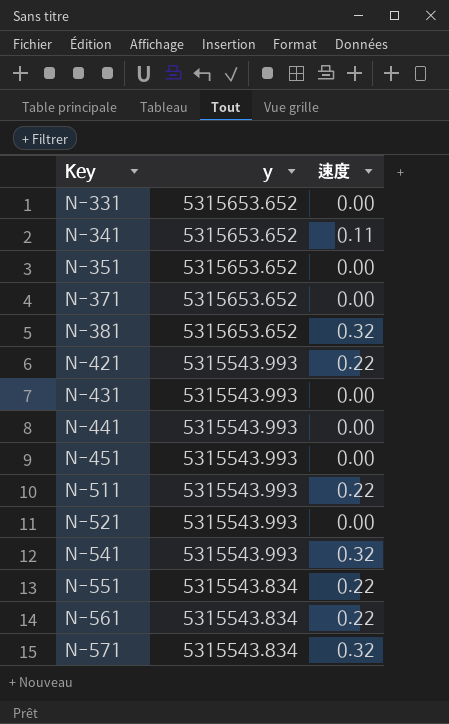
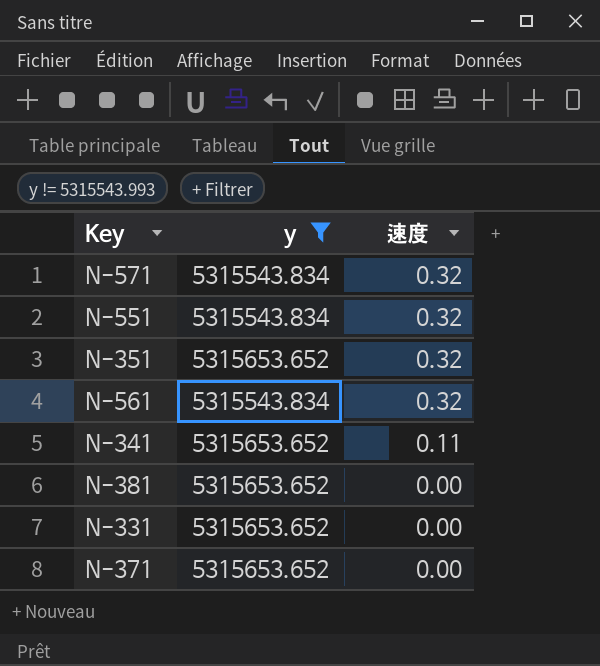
filter: none -> y != 5315543.993
row order: Key ascending -> 速度 descending
N-551 | 速度: 0.22 -> 0.32
N-351 | 速度: 0.00 -> 0.32
N-561 | 速度: 0.22 -> 0.32
N-381 | 速度: 0.32 -> 0.00

